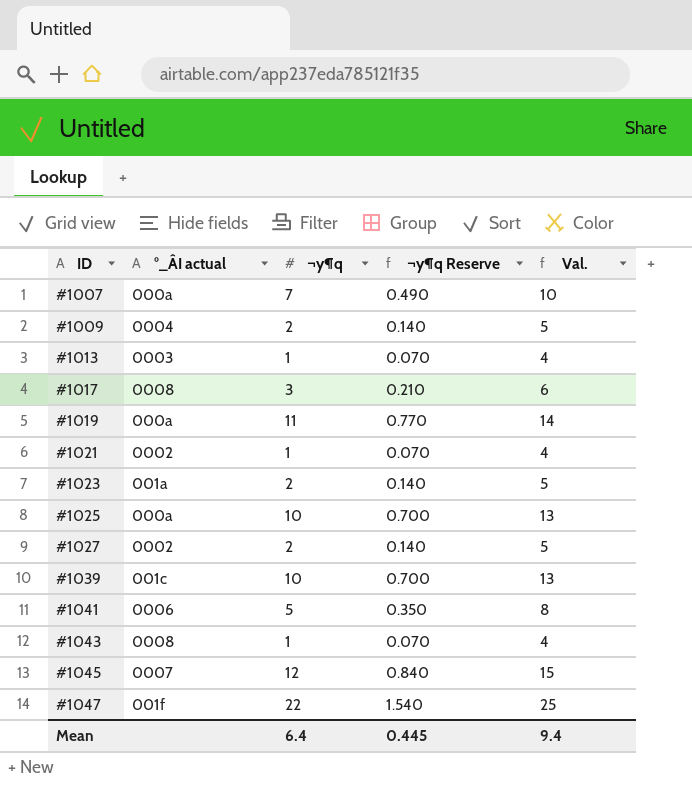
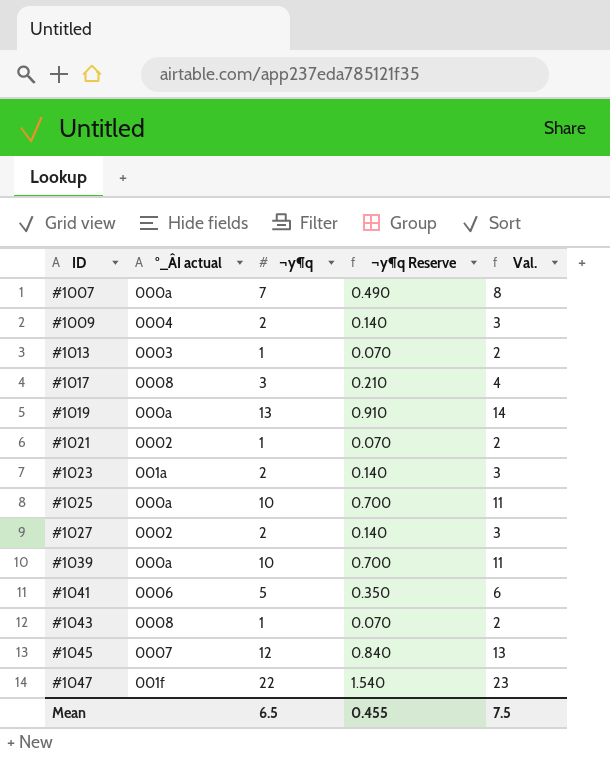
column Val. | formula: [¬y¶q] + 3 -> [¬y¶q] + 1
#1019 | ¬y¶q: 11 -> 13
#1019 | ¬y¶q Reserve: 0.770 -> 0.910
#1039 | °_ÂI actual: 001c -> 000a
Mean | ¬y¶q: 6.4 -> 6.5
Mean | ¬y¶q Reserve: 0.445 -> 0.455
Mean | Val.: 9.4 -> 7.5

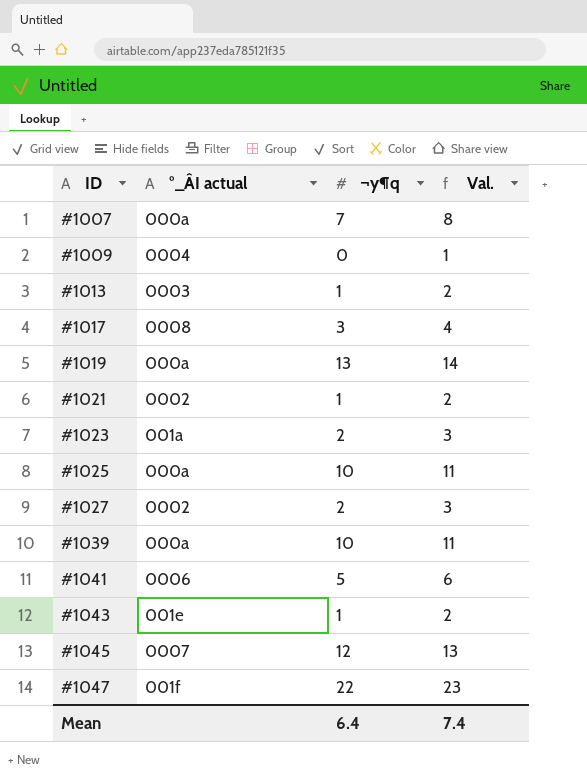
column ¬y¶q Reserve | formula: [¬y¶q] * 0.07 -> none
#1009 | ¬y¶q: 2 -> 0
#1009 | Val.: 3 -> 1
#1043 | °_ÂI actual: 0008 -> 001e
Mean | ¬y¶q: 6.5 -> 6.4
Mean | Val.: 7.5 -> 7.4

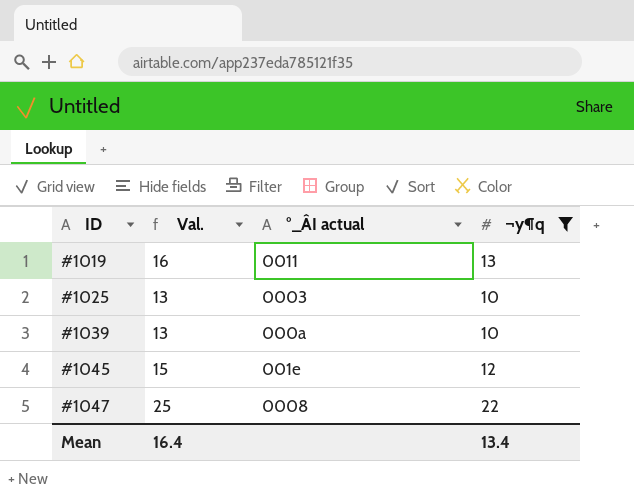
filter: none -> ¬y¶q >= 10
column Val. | formula: [¬y¶q] + 1 -> [¬y¶q] + 3
column Val. | position: 4 -> 2
#1019 | °_ÂI actual: 000a -> 0011
#1025 | °_ÂI actual: 000a -> 0003
#1045 | °_ÂI actual: 0007 -> 001e
#1047 | °_ÂI actual: 001f -> 0008
Mean | Val.: 7.4 -> 16.4
Mean | ¬y¶q: 6.4 -> 13.4

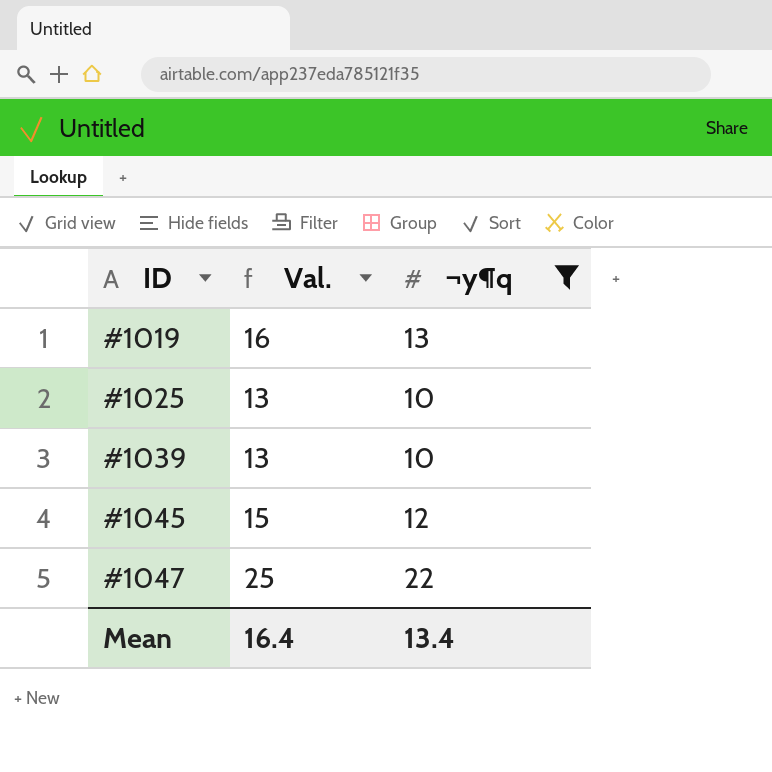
column °_ÂI actual | position: 3 -> none

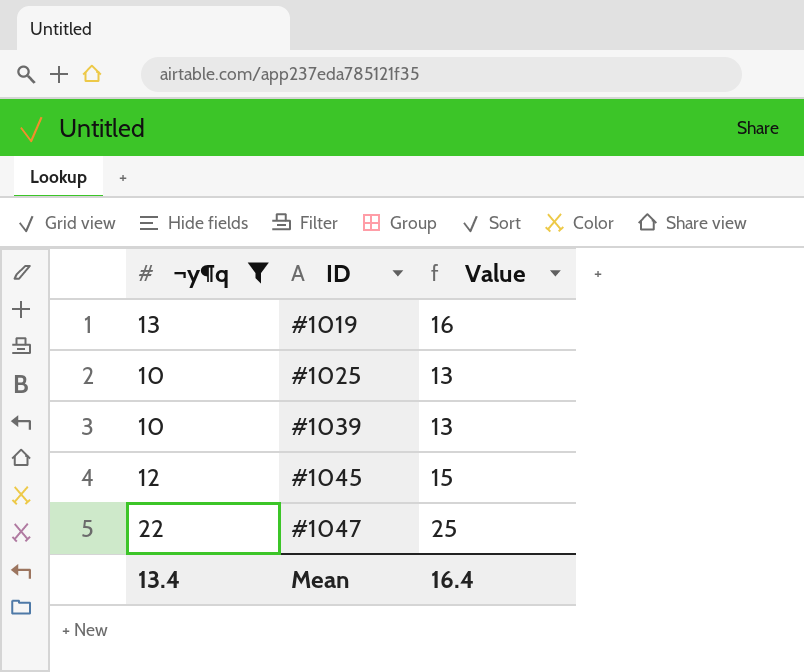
column ¬y¶q | position: 3 -> 1
column name: Val. -> Value

